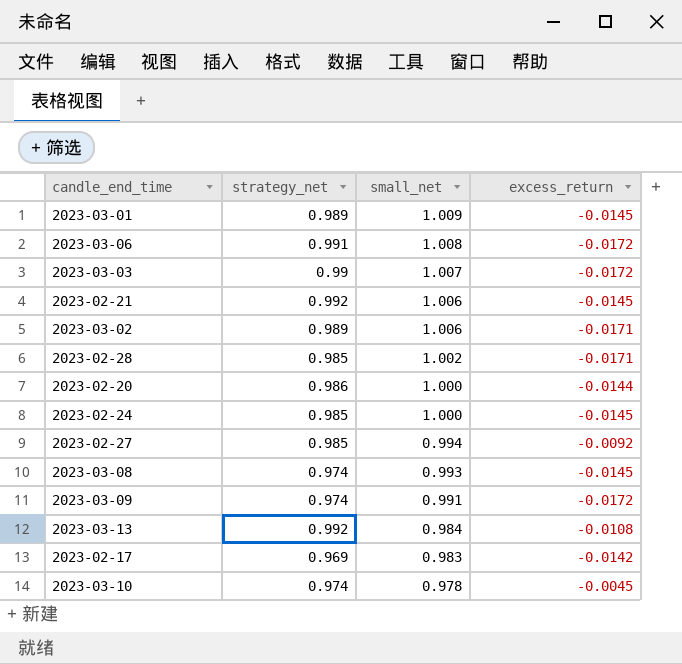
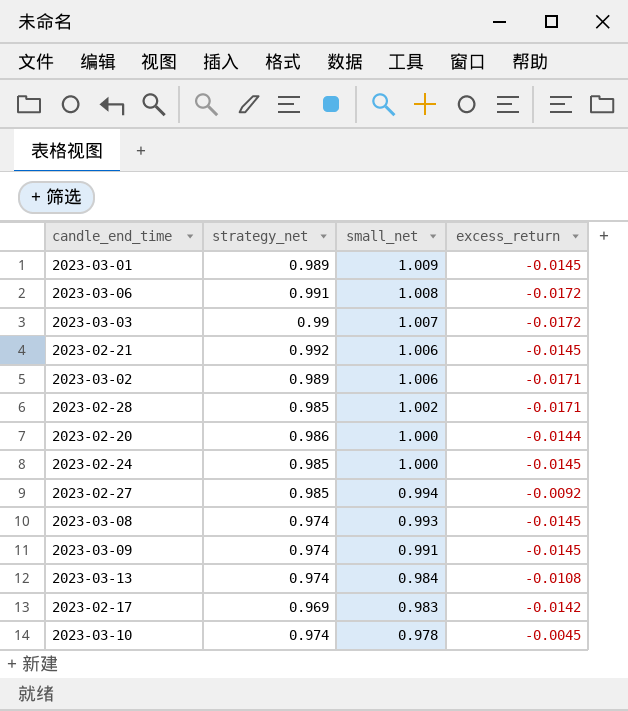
2023-03-09 | excess_return: -0.0172 -> -0.0145
2023-03-13 | strategy_net: 0.992 -> 0.974

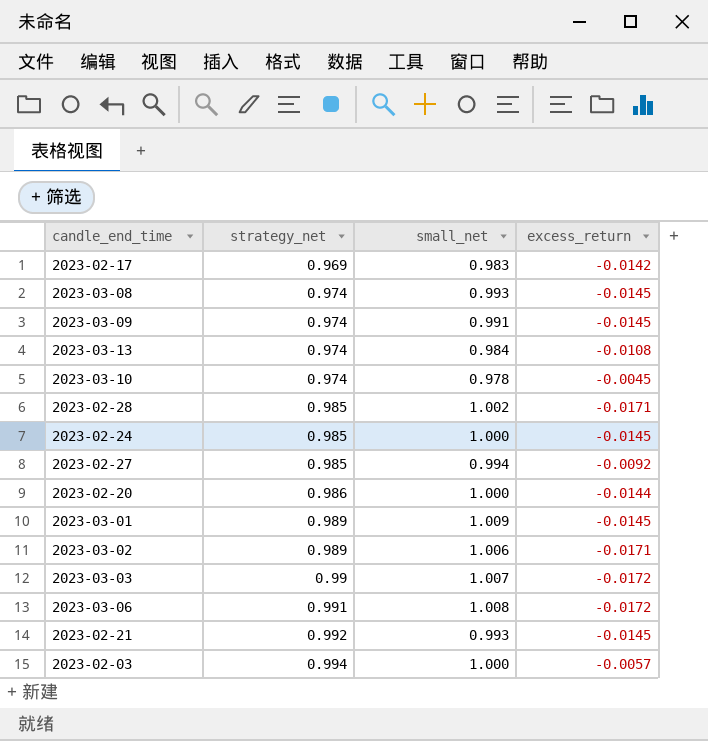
row order: small_net descending -> strategy_net ascending
2023-02-21 | small_net: 1.006 -> 0.993
row 2023-02-03: none -> 0.994 | 1.000 | -0.0057

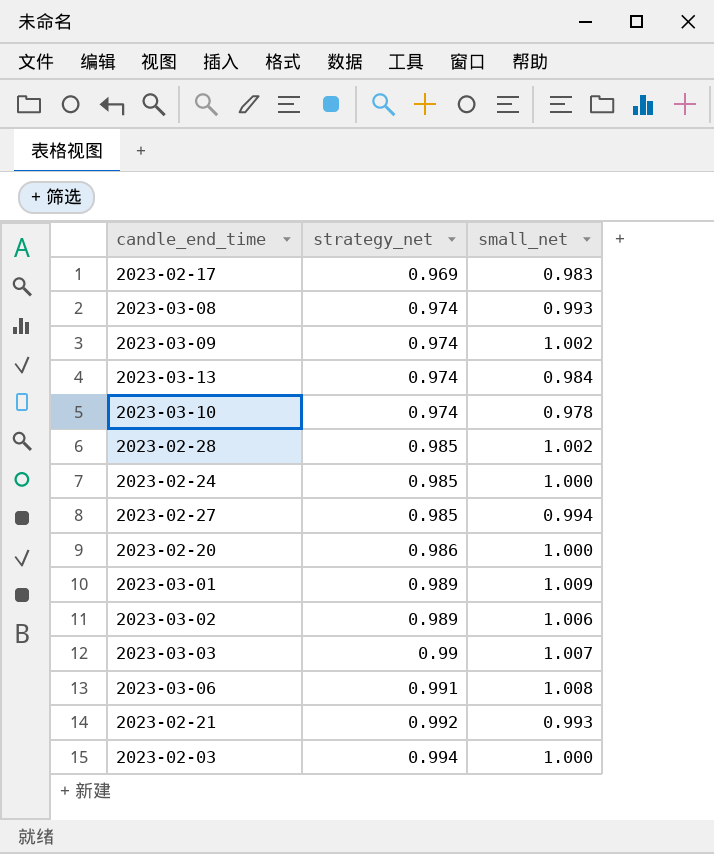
column excess_return | position: 4 -> none
2023-03-09 | small_net: 0.991 -> 1.002

